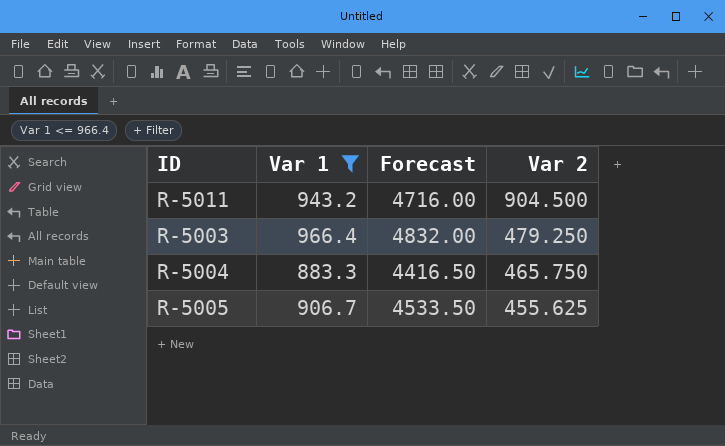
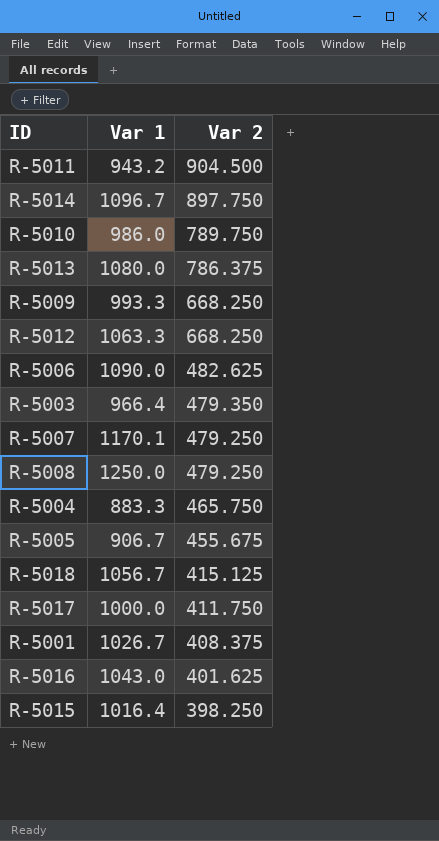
filter: Var 1 <= 966.4 -> none
column Forecast | formula: [Var 1] * 5 -> none
R-5003 | Var 2: 479.250 -> 479.350
R-5005 | Var 2: 455.625 -> 455.675

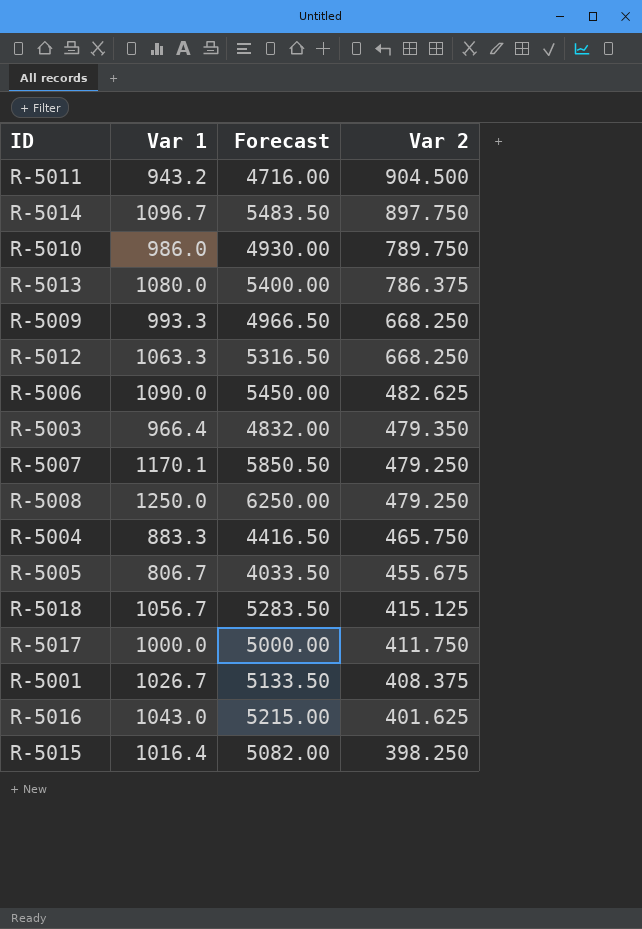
column Forecast | formula: none -> [Var 1] * 5
R-5005 | Var 1: 906.7 -> 806.7

